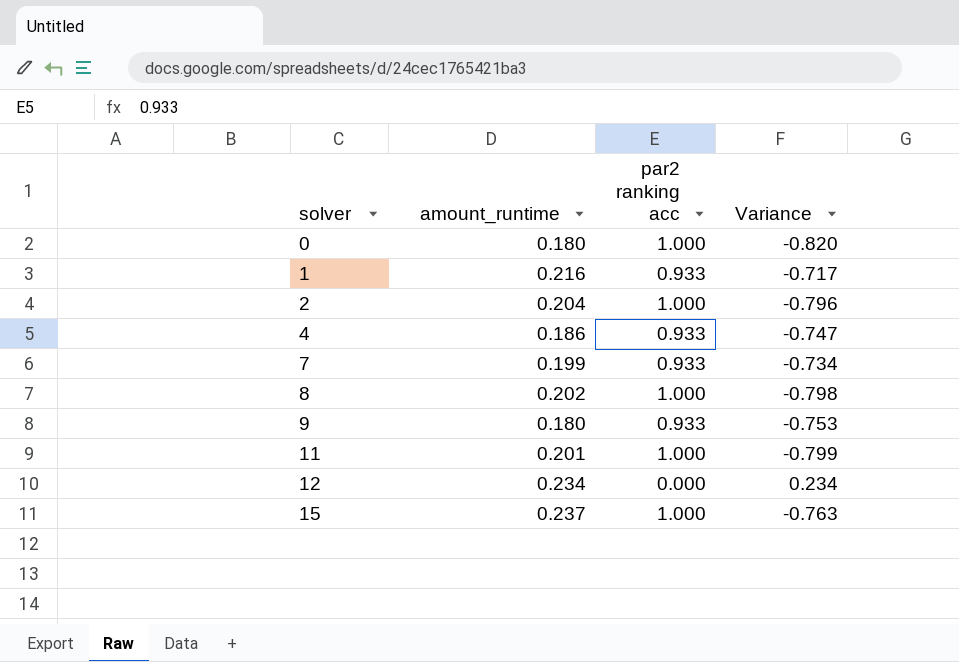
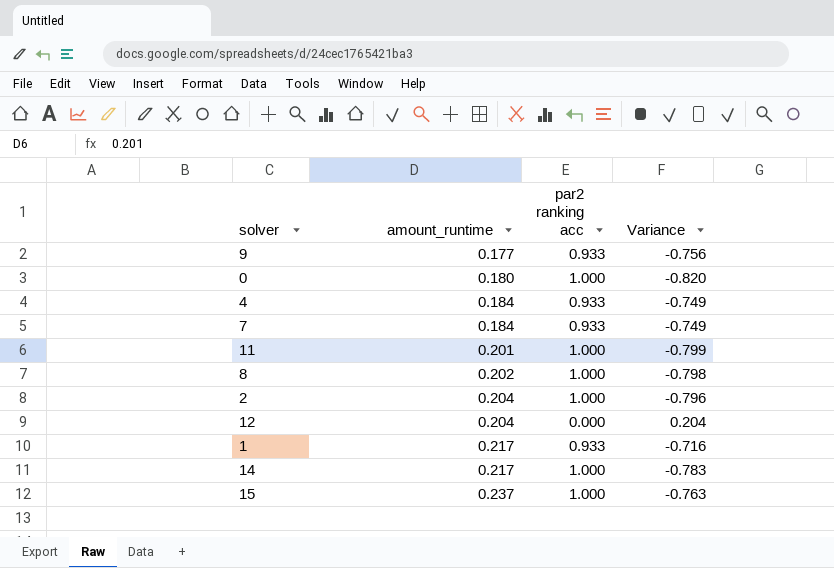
row order: solver ascending -> amount_runtime ascending
9 | amount_runtime: 0.180 -> 0.177
9 | Variance: -0.753 -> -0.756
4 | amount_runtime: 0.186 -> 0.184
4 | Variance: -0.747 -> -0.749
7 | amount_runtime: 0.199 -> 0.184
7 | Variance: -0.734 -> -0.749
12 | amount_runtime: 0.234 -> 0.204
12 | Variance: 0.234 -> 0.204
1 | amount_runtime: 0.216 -> 0.217
1 | Variance: -0.717 -> -0.716
row 14: none -> 0.217 | 1.000 | -0.783

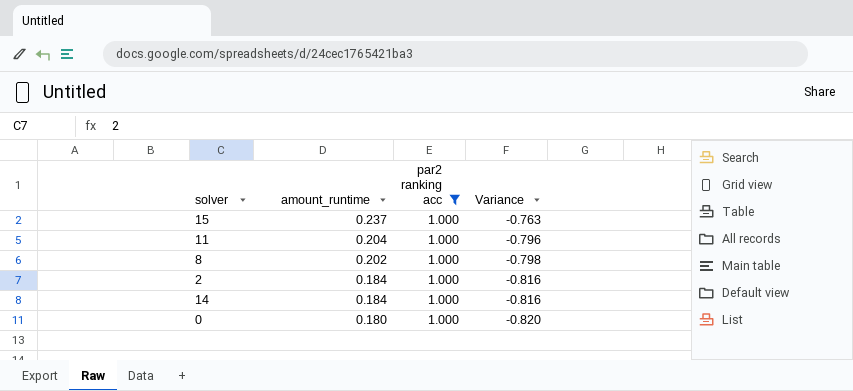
filter: none -> par2 ranking acc = 1.000
row order: amount_runtime ascending -> amount_runtime descending
11 | amount_runtime: 0.201 -> 0.204
11 | Variance: -0.799 -> -0.796
2 | amount_runtime: 0.204 -> 0.184
2 | Variance: -0.796 -> -0.816
14 | amount_runtime: 0.217 -> 0.184
14 | Variance: -0.783 -> -0.816

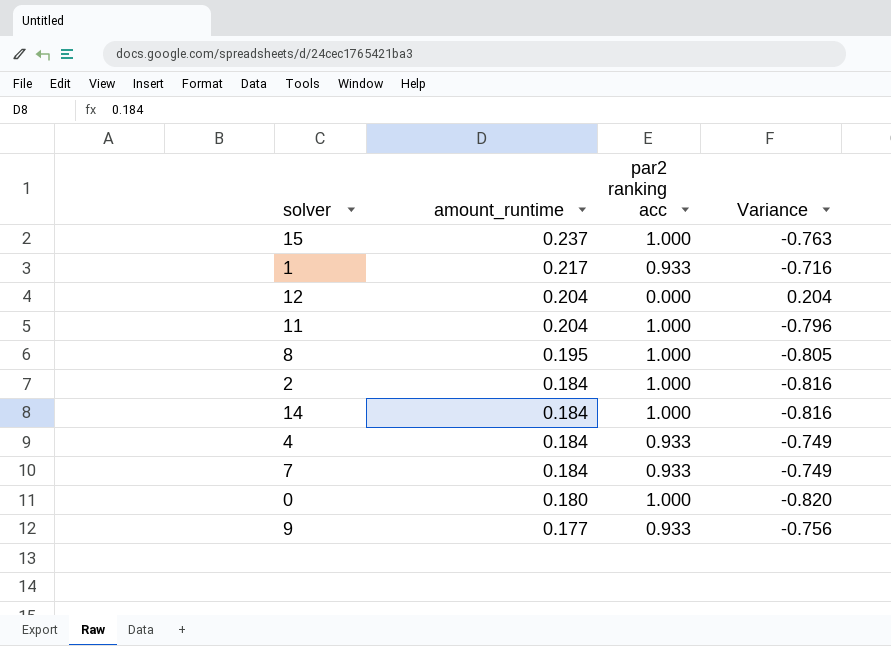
filter: par2 ranking acc = 1.000 -> none
8 | amount_runtime: 0.202 -> 0.195
8 | Variance: -0.798 -> -0.805

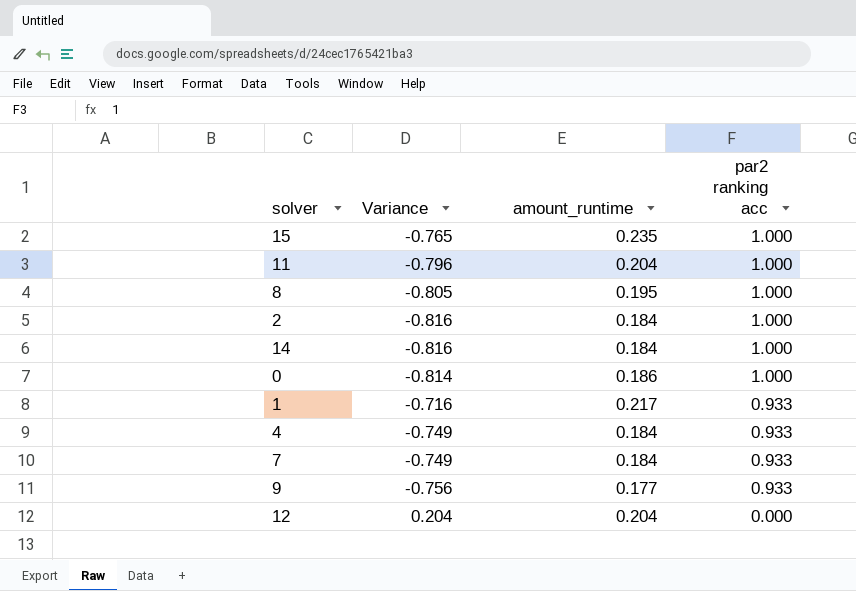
row order: amount_runtime descending -> par2 ranking acc descending
column Variance | position: 4 -> 2
15 | Variance: -0.763 -> -0.765
15 | amount_runtime: 0.237 -> 0.235
0 | Variance: -0.820 -> -0.814
0 | amount_runtime: 0.180 -> 0.186

